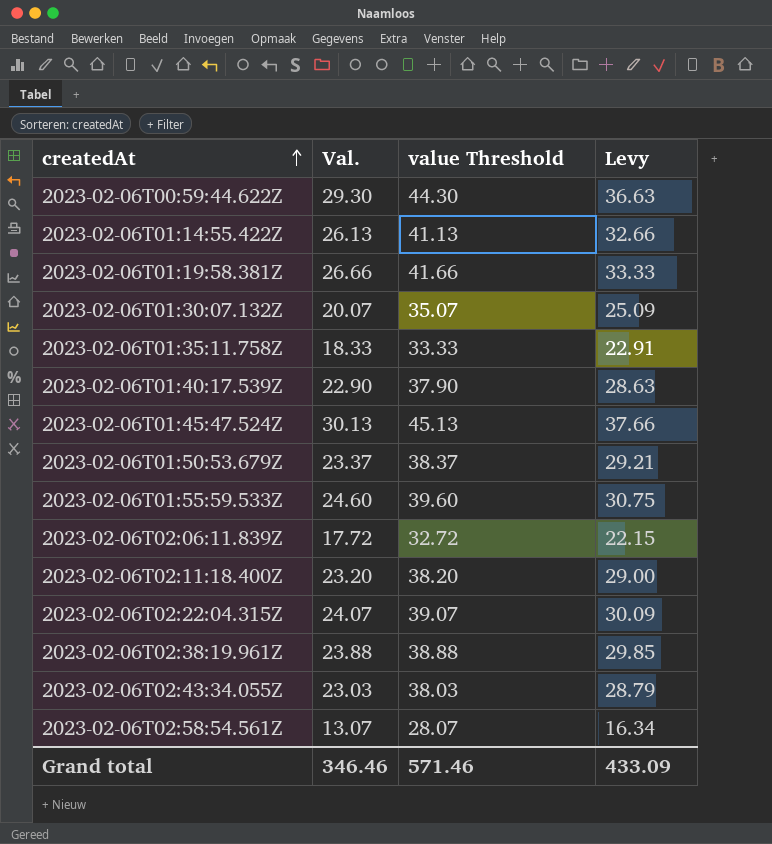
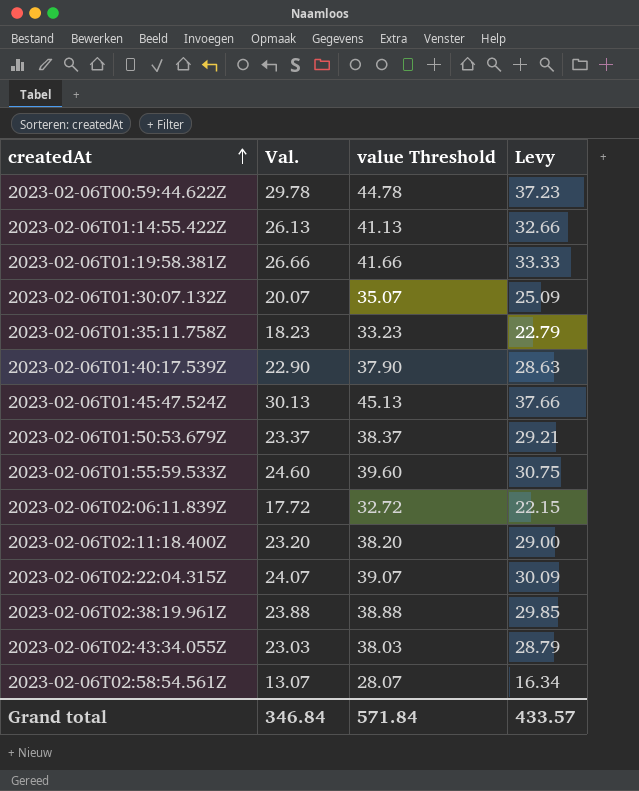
2023-02-06T00:59:44.622Z | Val.: 29.30 -> 29.78
2023-02-06T00:59:44.622Z | value Threshold: 44.30 -> 44.78
2023-02-06T00:59:44.622Z | Levy: 36.63 -> 37.23
2023-02-06T01:35:11.758Z | Val.: 18.33 -> 18.23
2023-02-06T01:35:11.758Z | value Threshold: 33.33 -> 33.23
2023-02-06T01:35:11.758Z | Levy: 22.91 -> 22.79
Grand total | Val.: 346.46 -> 346.84
Grand total | value Threshold: 571.46 -> 571.84
Grand total | Levy: 433.09 -> 433.57

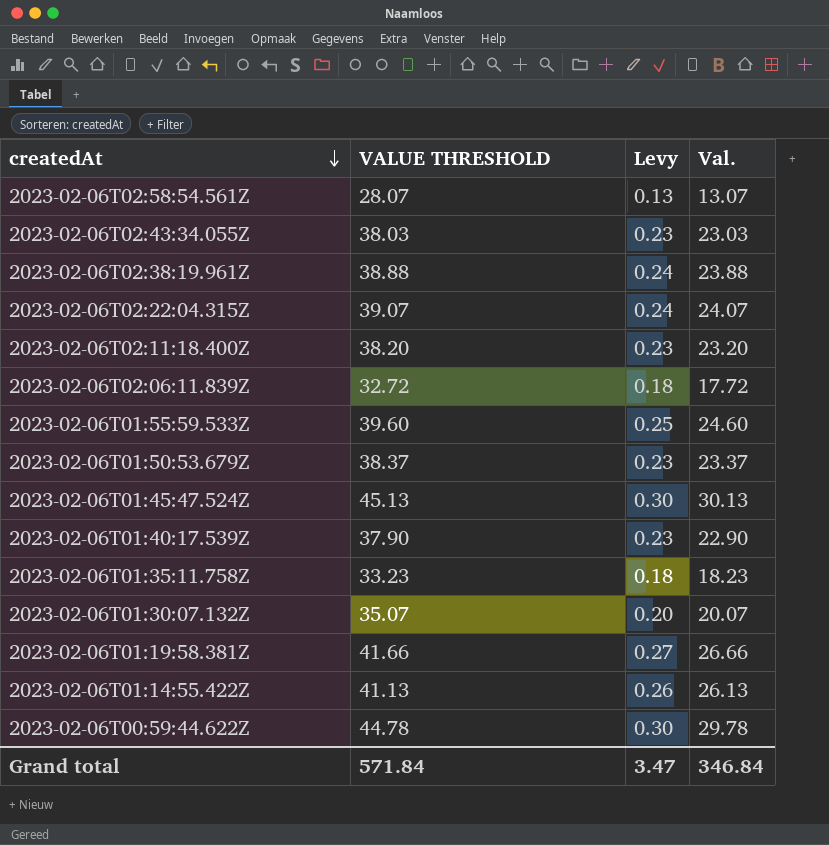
row order: createdAt ascending -> createdAt descending
column name: value Threshold -> VALUE THRESHOLD
column Levy | formula: [Val.] * 1.25 -> [Val.] * 0.01
column Val. | position: 2 -> 4
Grand total | Levy: 433.57 -> 3.47

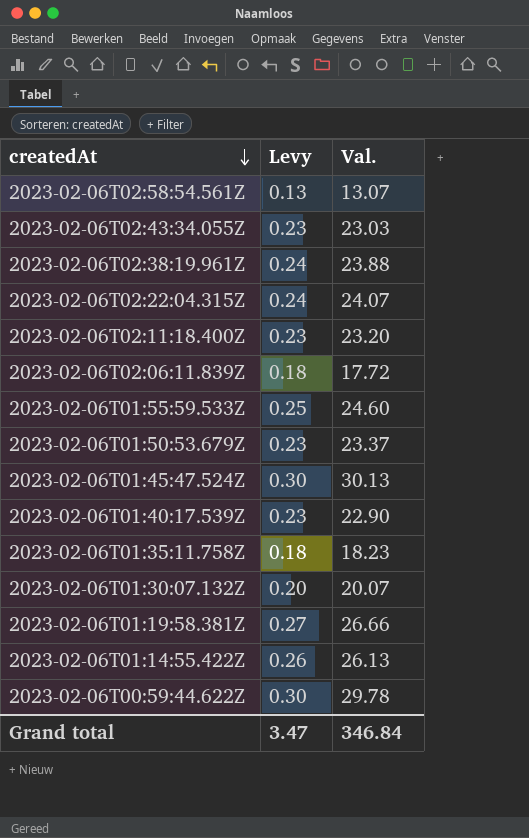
column VALUE THRESHOLD | formula: [Val.] + 15 -> none

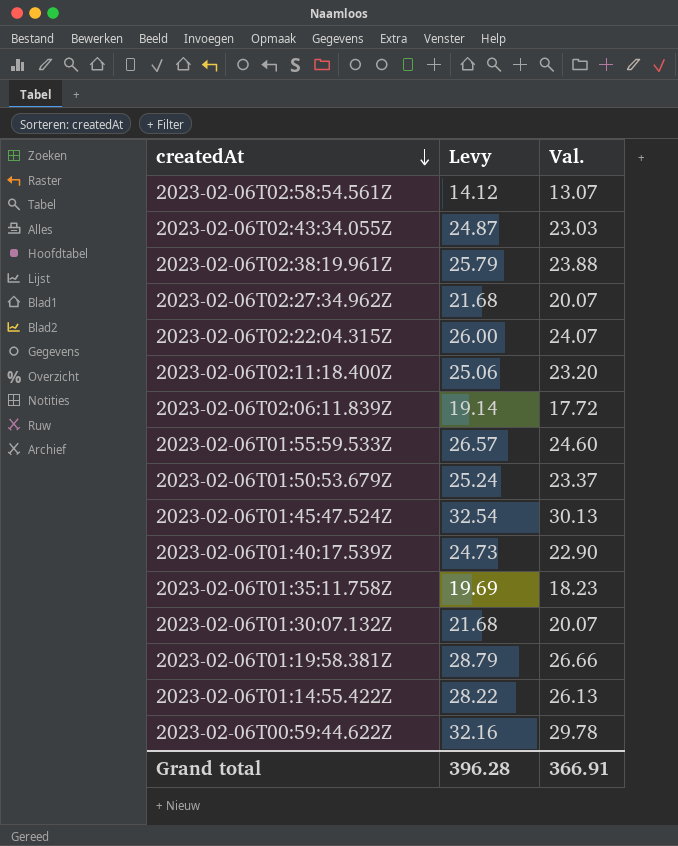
column Levy | formula: [Val.] * 0.01 -> [Val.] * 1.08
row 2023-02-06T02:27:34.962Z: none -> 21.68 | 20.07
Grand total | Levy: 3.47 -> 396.28
Grand total | Val.: 346.84 -> 366.91

